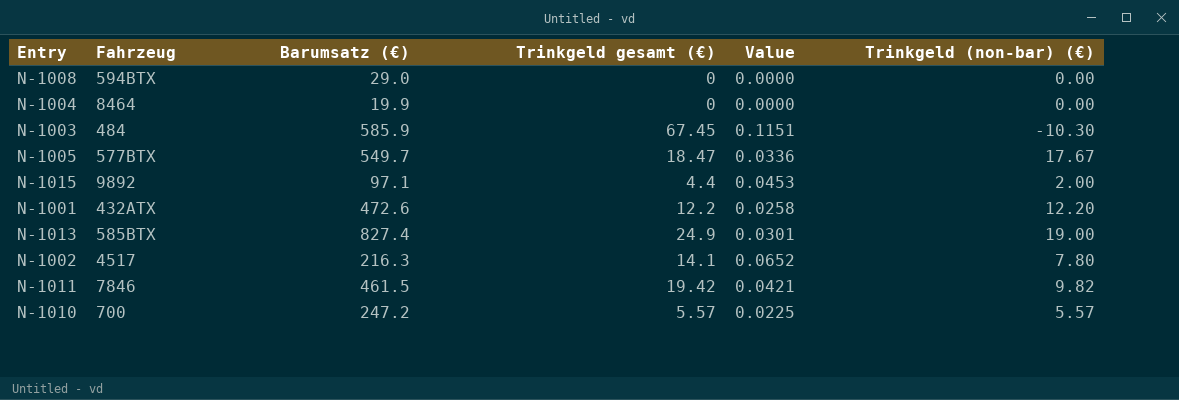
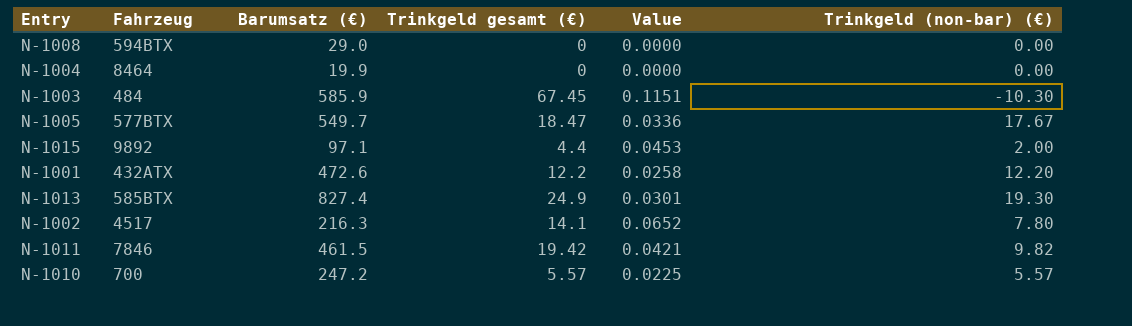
N-1013 | Trinkgeld (non-bar) (€): 19.00 -> 19.30

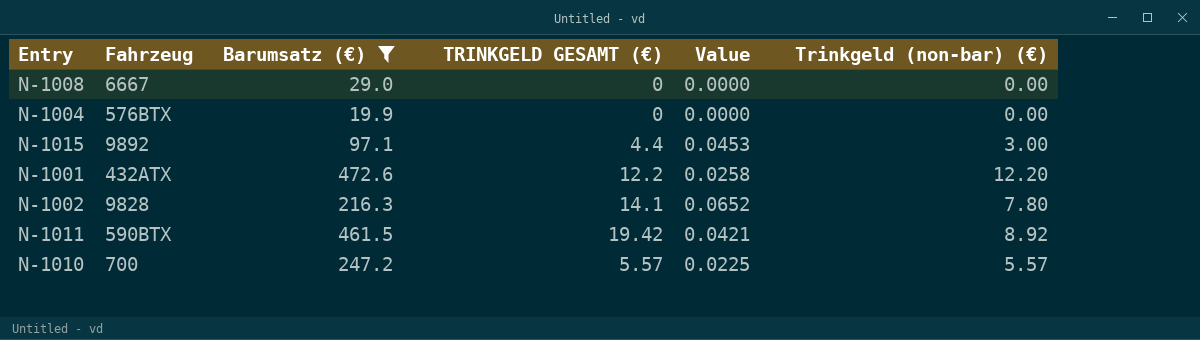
filter: none -> Barumsatz (€) <= 472.6
column name: Trinkgeld gesamt (€) -> TRINKGELD GESAMT (€)
N-1008 | Fahrzeug: 594BTX -> 6667
N-1004 | Fahrzeug: 8464 -> 576BTX
N-1015 | Trinkgeld (non-bar) (€): 2.00 -> 3.00
N-1002 | Fahrzeug: 4517 -> 9828
N-1011 | Fahrzeug: 7846 -> 590BTX
N-1011 | Trinkgeld (non-bar) (€): 9.82 -> 8.92

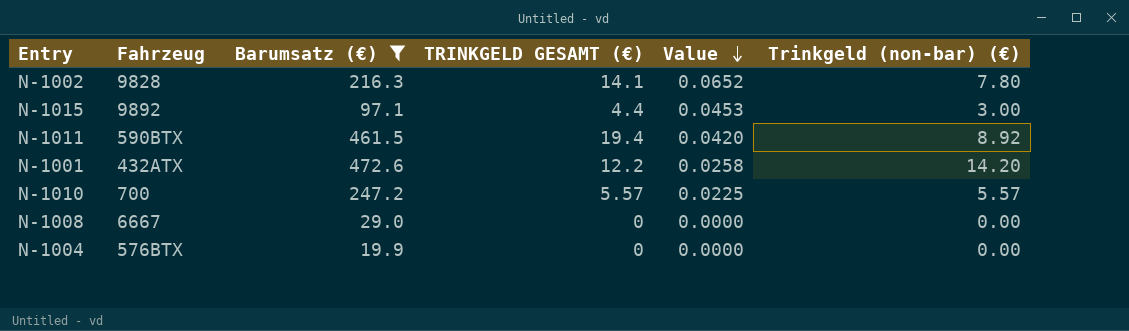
row order: none -> Value descending
N-1011 | TRINKGELD GESAMT (€): 19.42 -> 19.4
N-1011 | Value: 0.0421 -> 0.0420
N-1001 | Trinkgeld (non-bar) (€): 12.20 -> 14.20

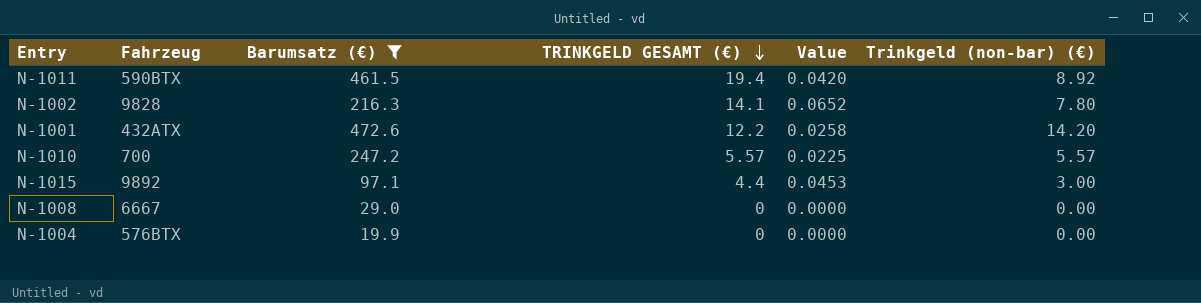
row order: Value descending -> TRINKGELD GESAMT (€) descending

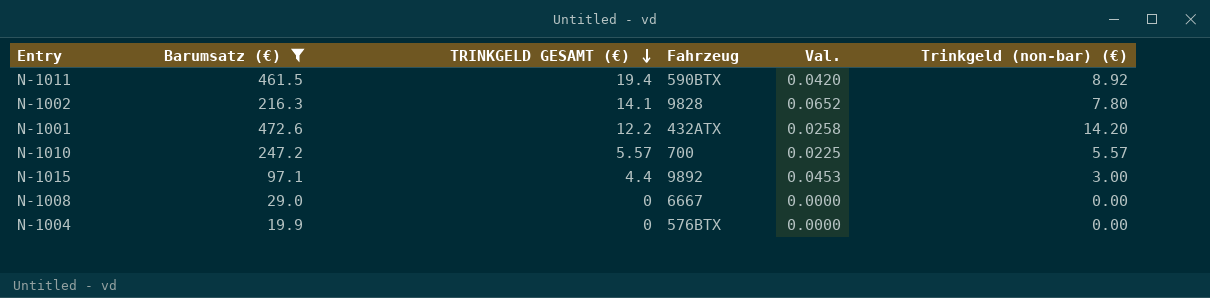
column Fahrzeug | position: 2 -> 4
column name: Value -> Val.

